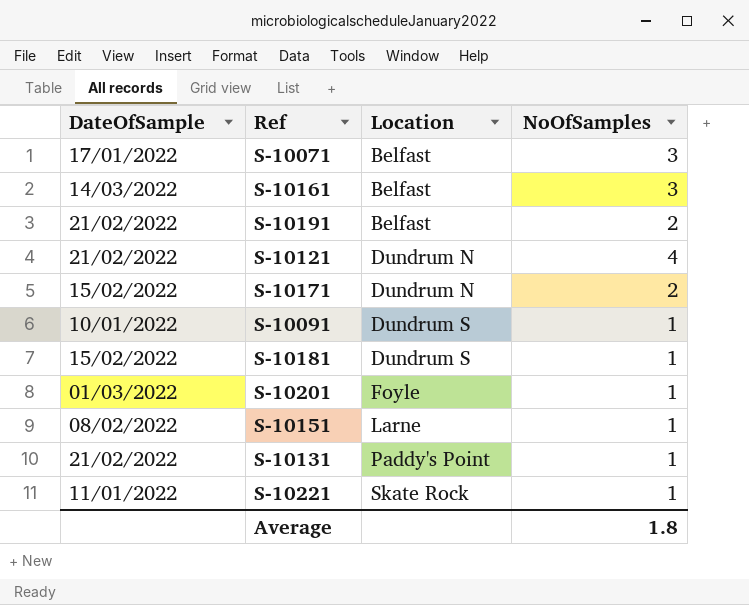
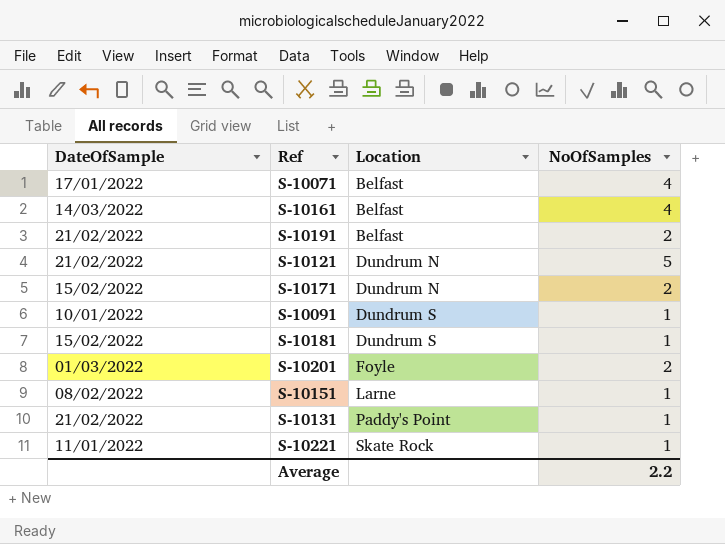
S-10071 | NoOfSamples: 3 -> 4
S-10161 | NoOfSamples: 3 -> 4
S-10121 | NoOfSamples: 4 -> 5
S-10201 | NoOfSamples: 1 -> 2
Average | NoOfSamples: 1.8 -> 2.2

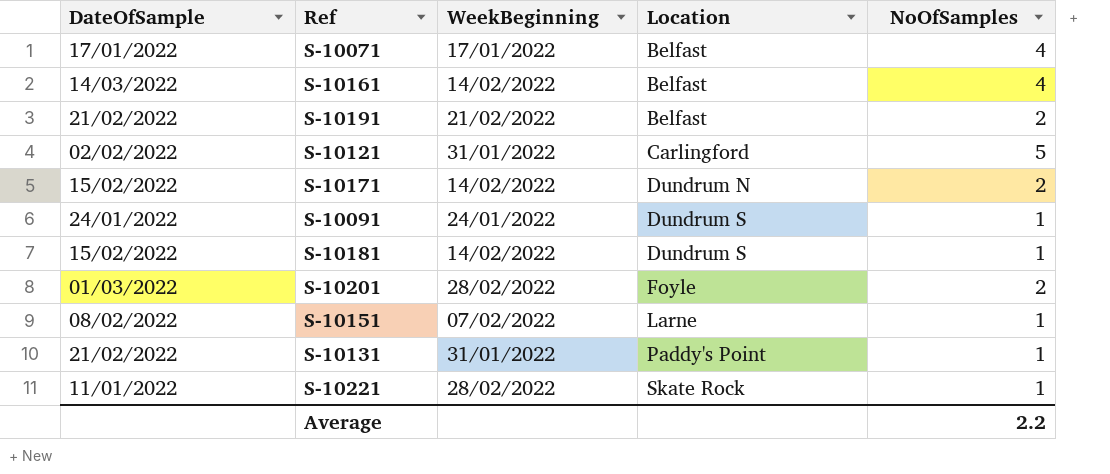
column WeekBeginning | position: none -> 3
S-10121 | DateOfSample: 21/02/2022 -> 02/02/2022
S-10121 | Location: Dundrum N -> Carlingford
S-10091 | DateOfSample: 10/01/2022 -> 24/01/2022

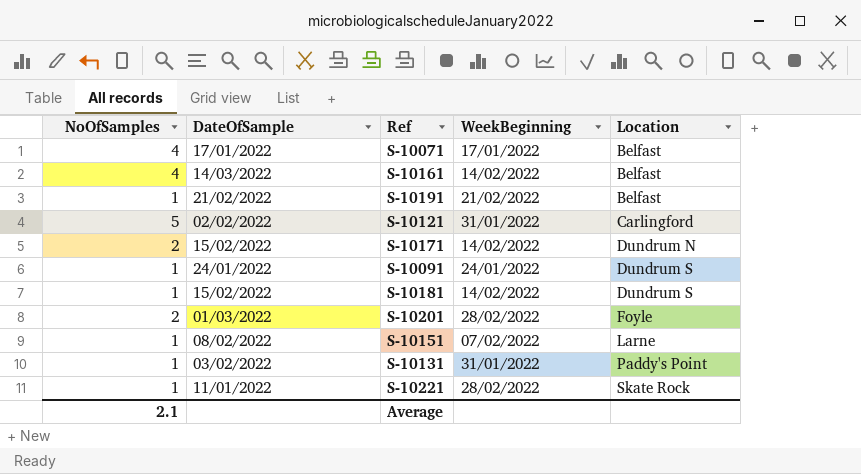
column NoOfSamples | position: 5 -> 1
S-10191 | NoOfSamples: 2 -> 1
S-10131 | DateOfSample: 21/02/2022 -> 03/02/2022
Average | NoOfSamples: 2.2 -> 2.1

